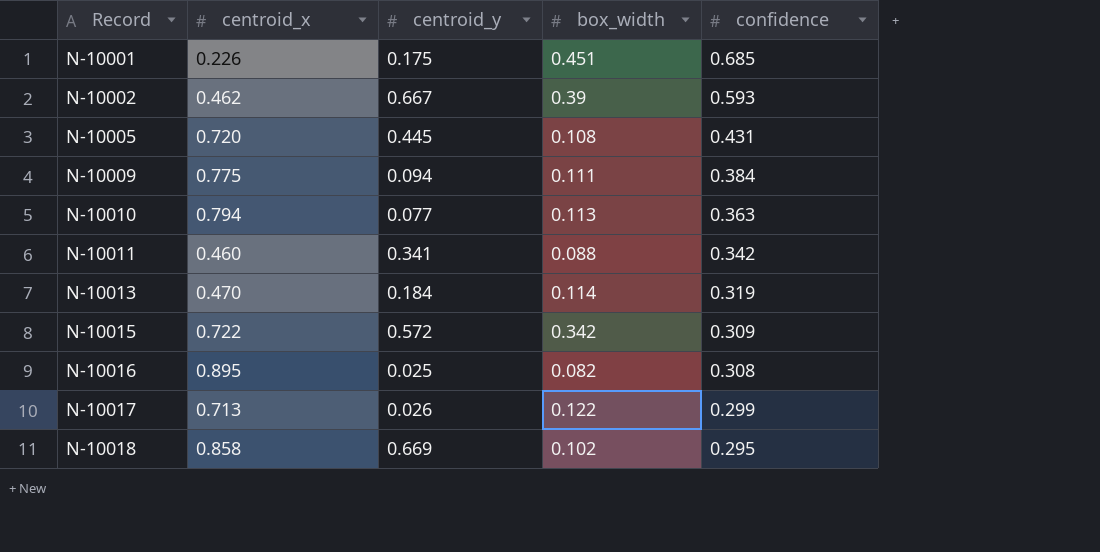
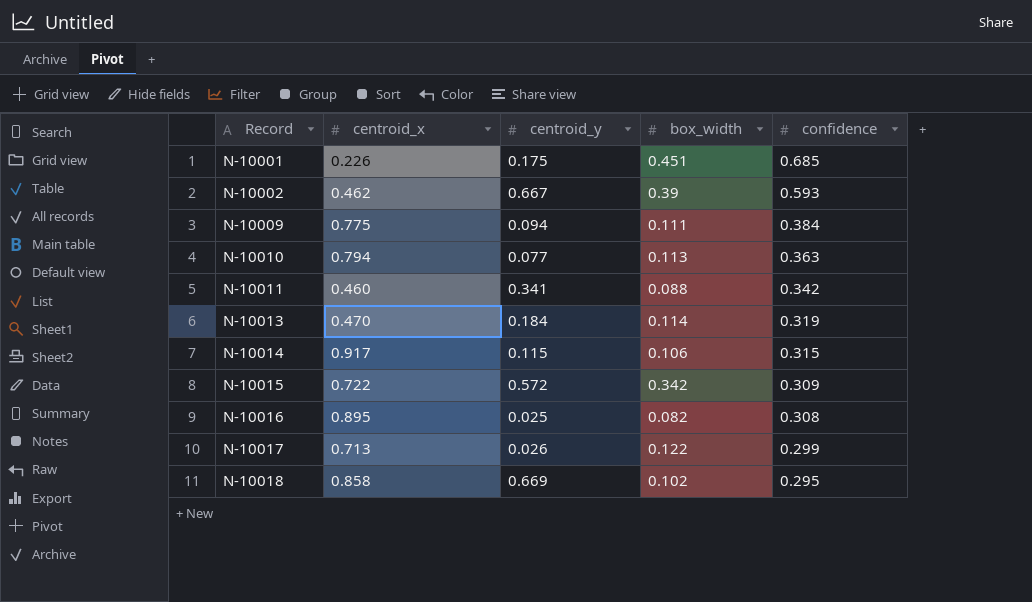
row N-10005: 0.720 | 0.445 | 0.108 | 0.431 -> none
row N-10014: none -> 0.917 | 0.115 | 0.106 | 0.315

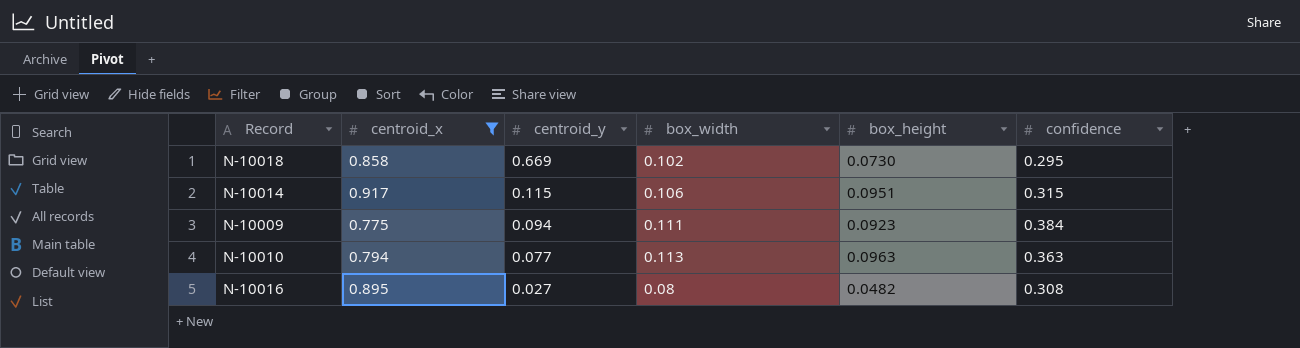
filter: none -> centroid_x >= 0.775
row order: Record ascending -> centroid_y descending
column box_height | position: none -> 5
N-10016 | centroid_y: 0.025 -> 0.027
N-10016 | box_width: 0.082 -> 0.08

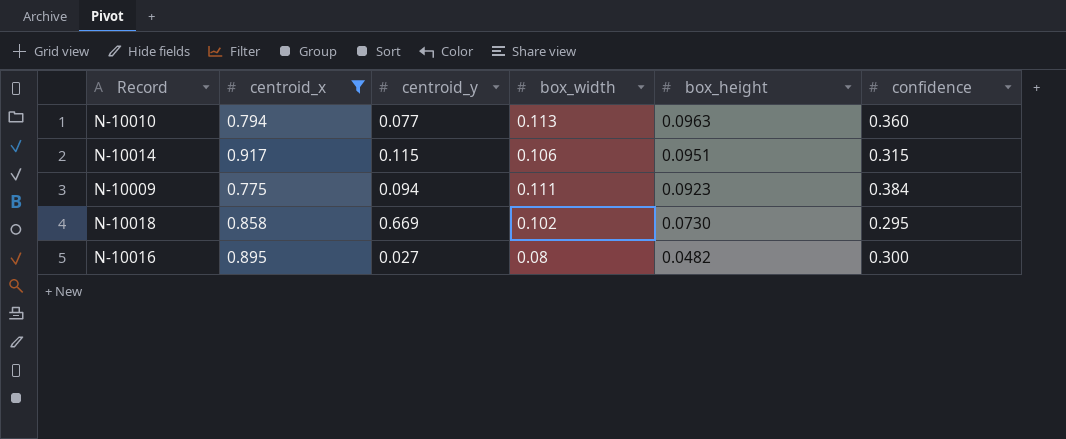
row order: centroid_y descending -> box_height descending
N-10010 | confidence: 0.363 -> 0.360
N-10016 | confidence: 0.308 -> 0.300

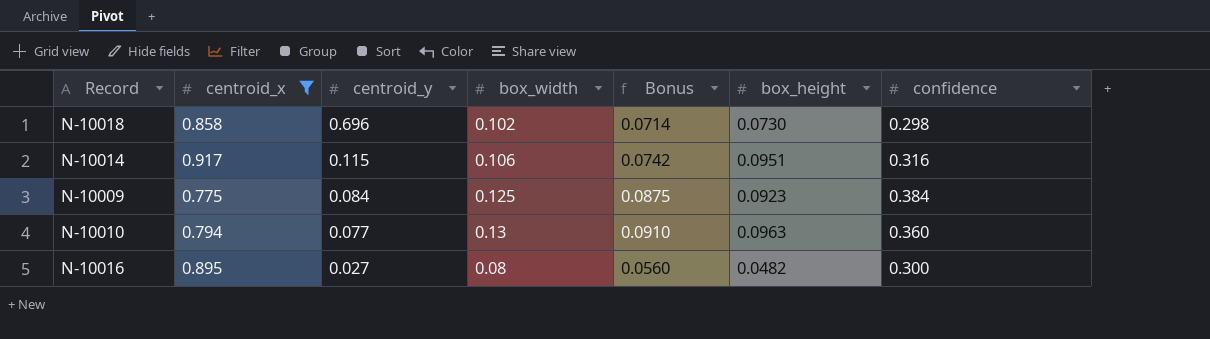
row order: box_height descending -> centroid_y descending
column Bonus | formula: none -> [box_width] * 0.7
N-10018 | centroid_y: 0.669 -> 0.696
N-10018 | confidence: 0.295 -> 0.298
N-10014 | confidence: 0.315 -> 0.316
N-10009 | centroid_y: 0.094 -> 0.084
N-10009 | box_width: 0.111 -> 0.125
N-10010 | box_width: 0.113 -> 0.13

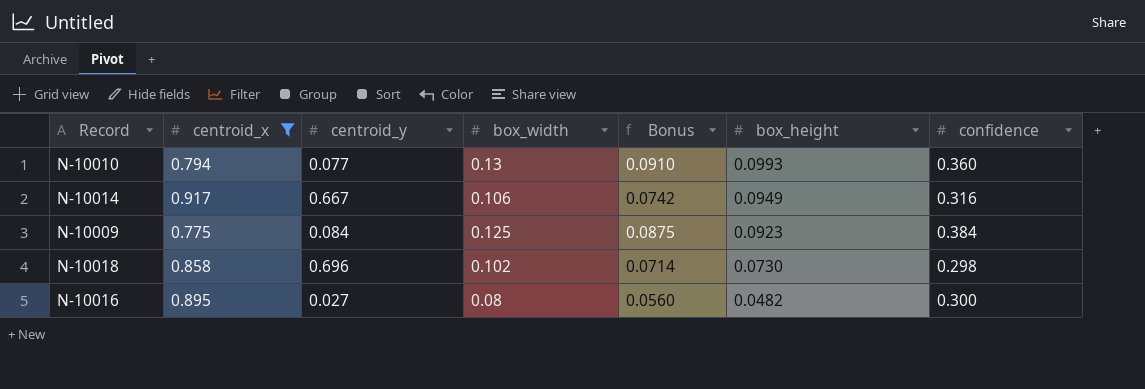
row order: centroid_y descending -> box_height descending
N-10010 | box_height: 0.0963 -> 0.0993
N-10014 | centroid_y: 0.115 -> 0.667
N-10014 | box_height: 0.0951 -> 0.0949

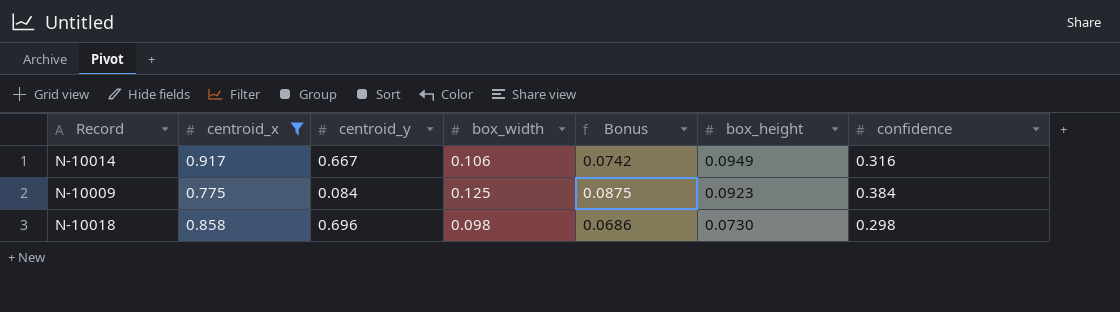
row N-10010: 0.794 | 0.077 | 0.13 | 0.0910 | 0.0993 | 0.360 -> none
row N-10016: 0.895 | 0.027 | 0.08 | 0.0560 | 0.0482 | 0.300 -> none
N-10018 | box_width: 0.102 -> 0.098
N-10018 | Bonus: 0.0714 -> 0.0686

